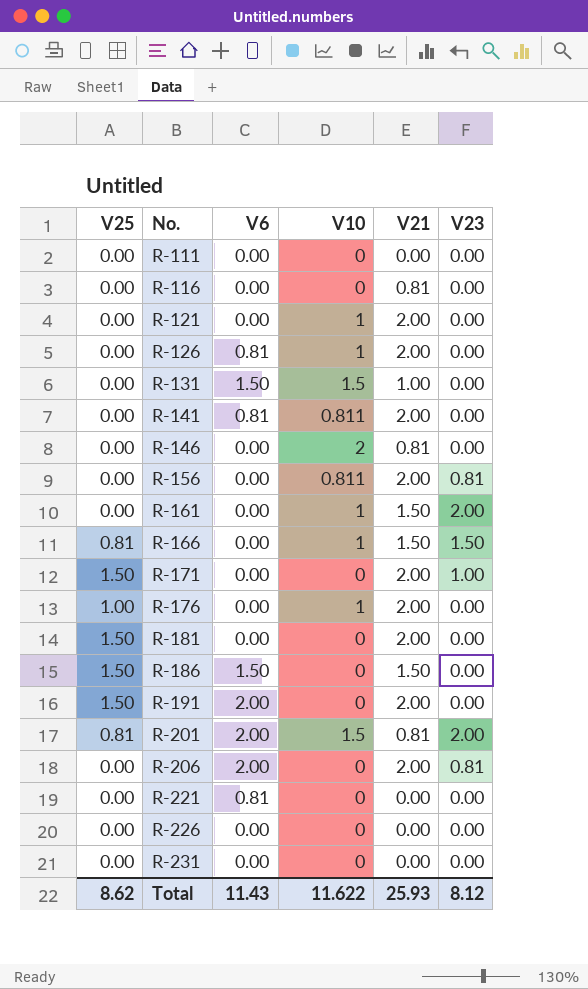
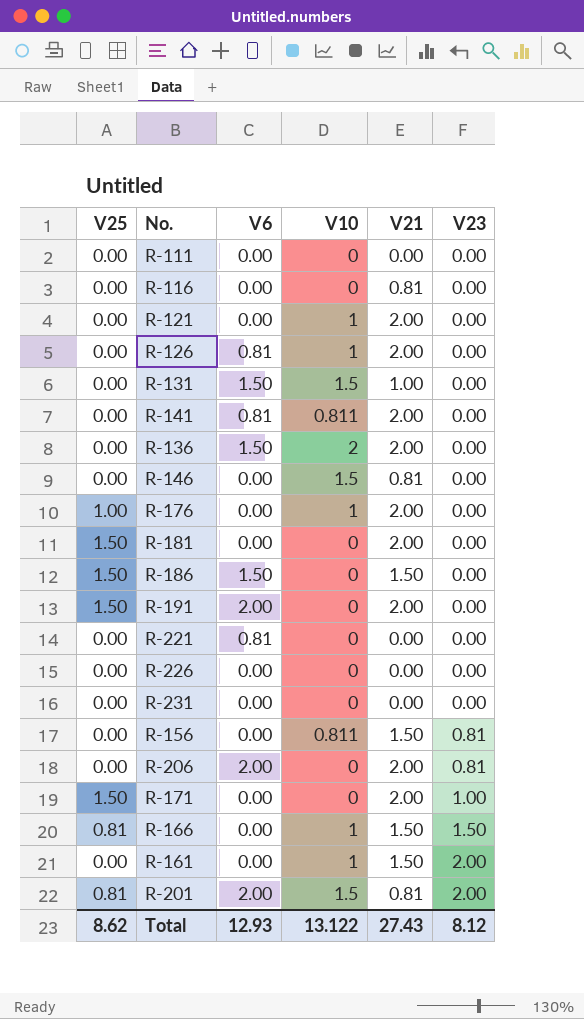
row order: No. ascending -> V23 ascending
row R-136: none -> 0.00 | 1.50 | 2 | 2.00 | 0.00
R-146 | V10: 2 -> 1.5
R-156 | V21: 2.00 -> 1.50
Total | V6: 11.43 -> 12.93
Total | V10: 11.622 -> 13.122
Total | V21: 25.93 -> 27.43

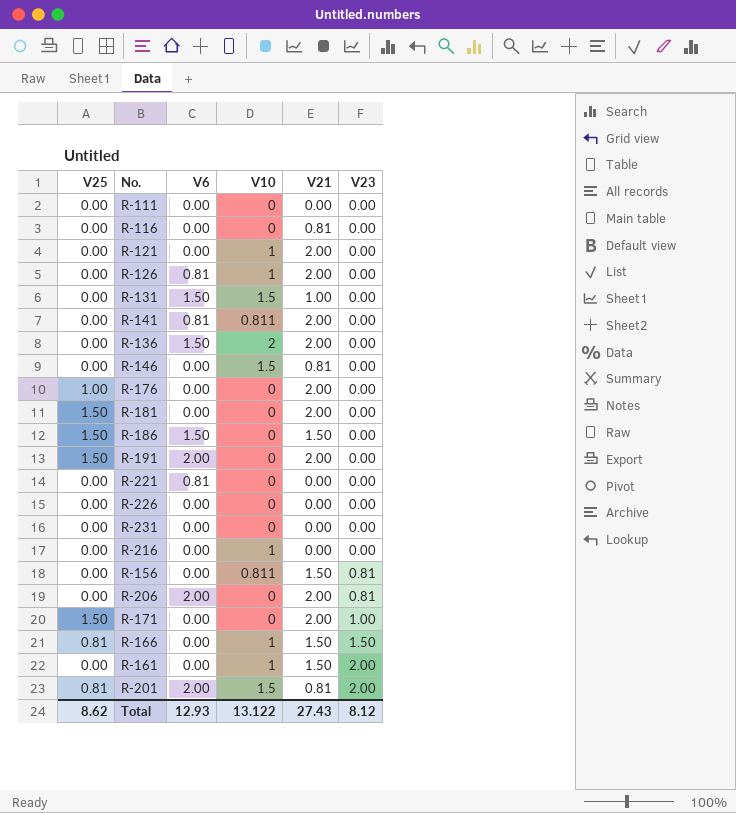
R-176 | V10: 1 -> 0
row R-216: none -> 0.00 | 0.00 | 1 | 0.00 | 0.00

